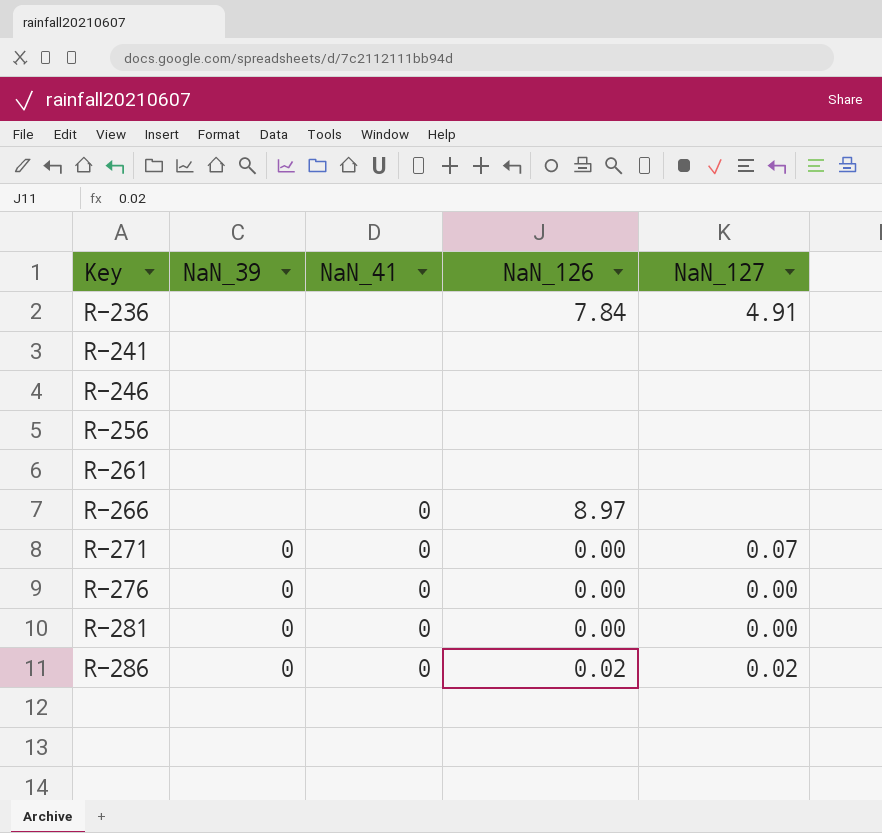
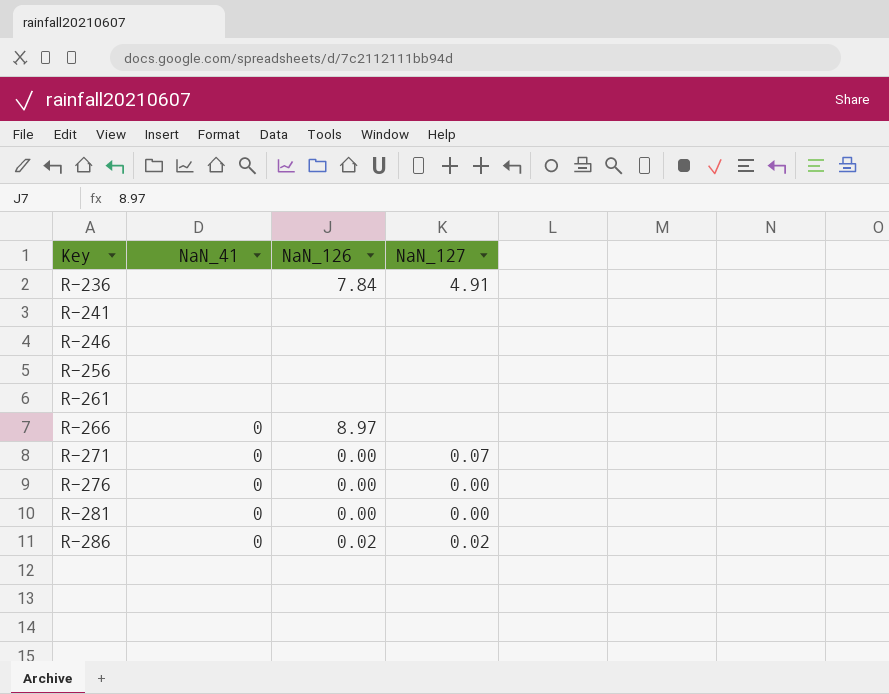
column NaN_39 | position: 2 -> none

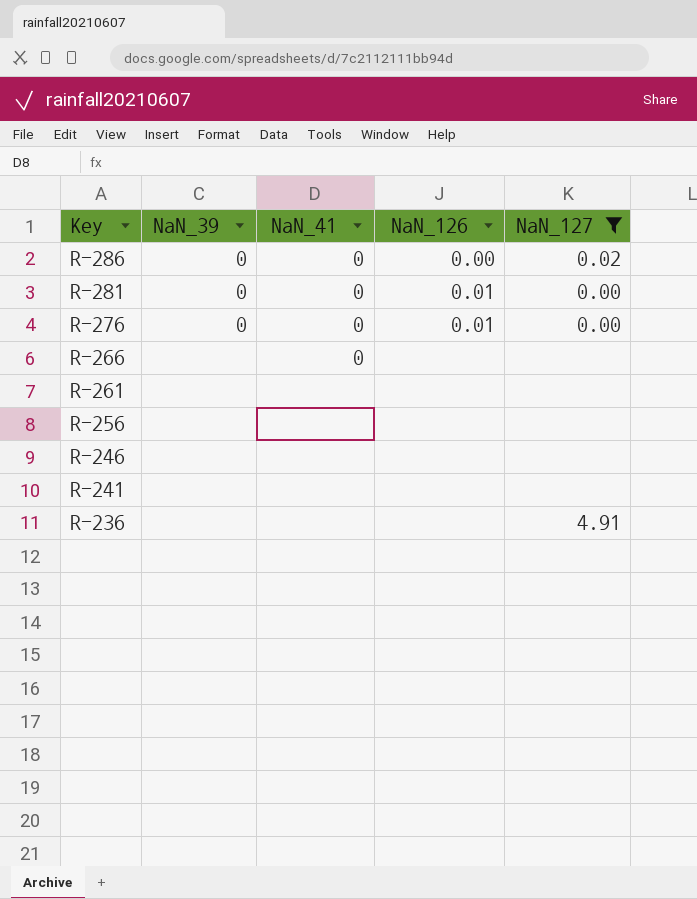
filter: none -> NaN_127 != 0.07
row order: Key ascending -> Key descending
column NaN_39 | position: none -> 2
R-286 | NaN_126: 0.02 -> 0.00
R-281 | NaN_126: 0.00 -> 0.01
R-276 | NaN_126: 0.00 -> 0.01
R-266 | NaN_126: 8.97 -> none
R-236 | NaN_126: 7.84 -> none

